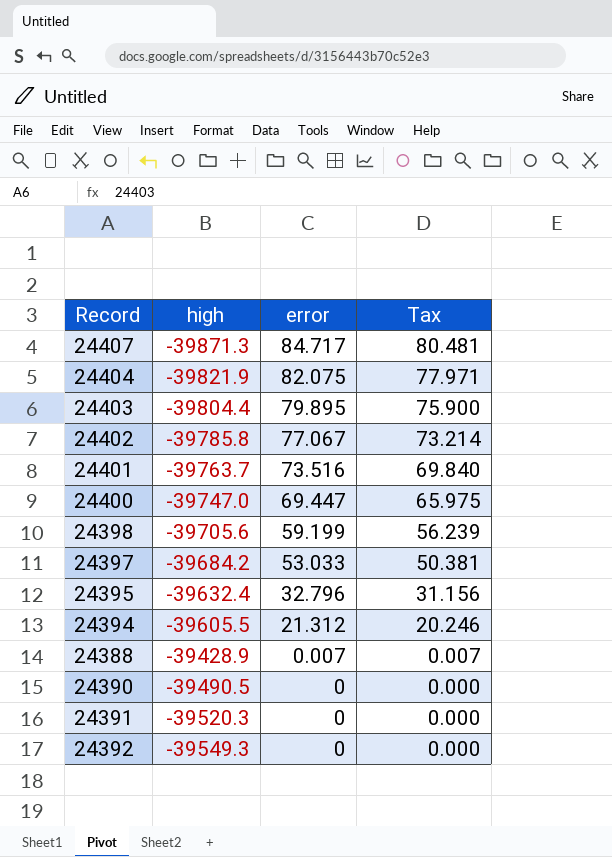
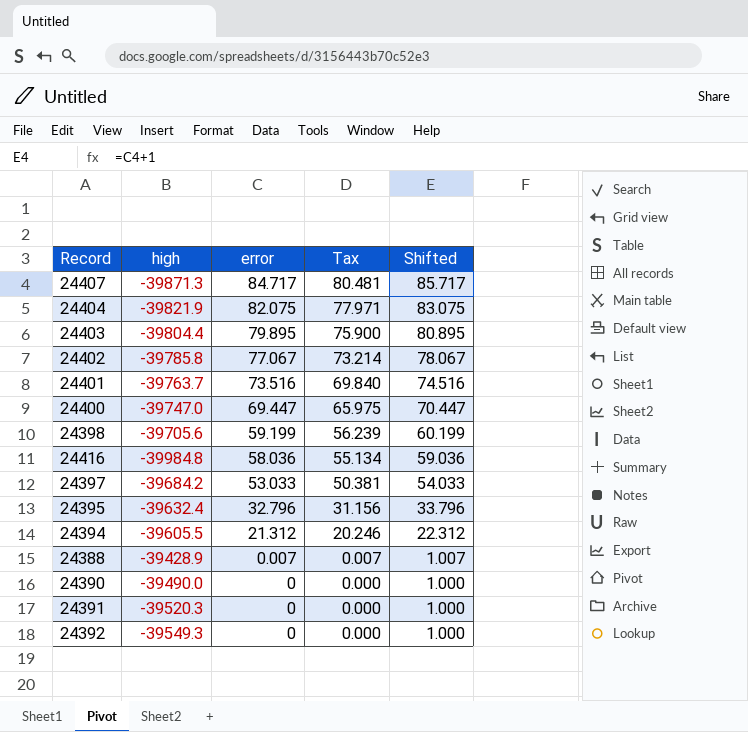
column Shifted | formula: none -> [error] + 1
row 24416: none -> -39984.8 | 58.036 | 55.134 | 59.036
24390 | high: -39490.5 -> -39490.0

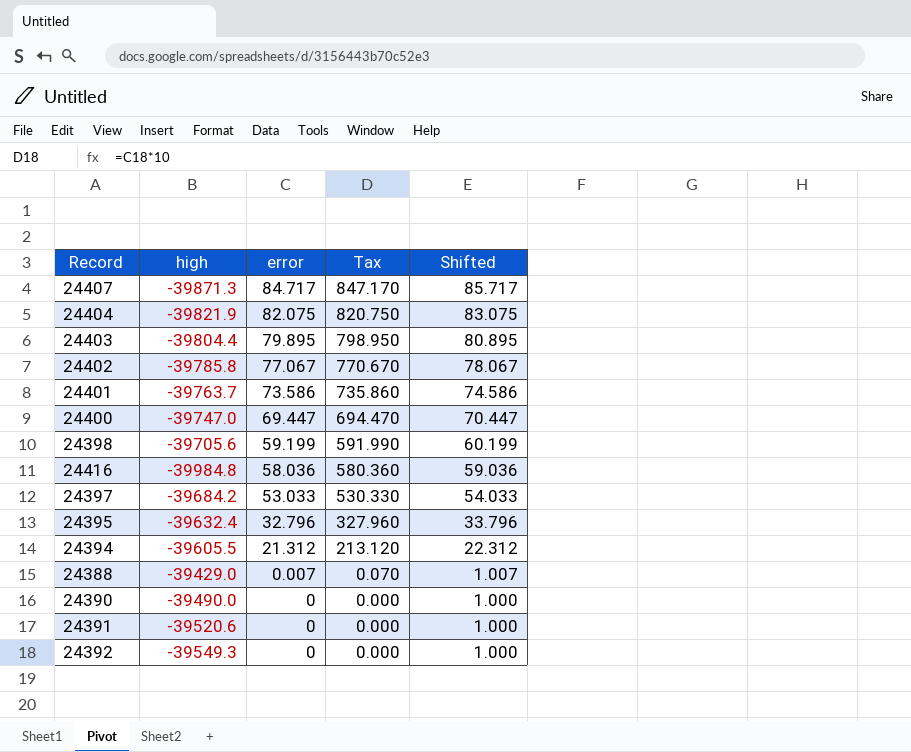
column Tax | formula: [error] * 0.95 -> [error] * 10
24401 | error: 73.516 -> 73.586
24401 | Shifted: 74.516 -> 74.586
24388 | high: -39428.9 -> -39429.0
24391 | high: -39520.3 -> -39520.6

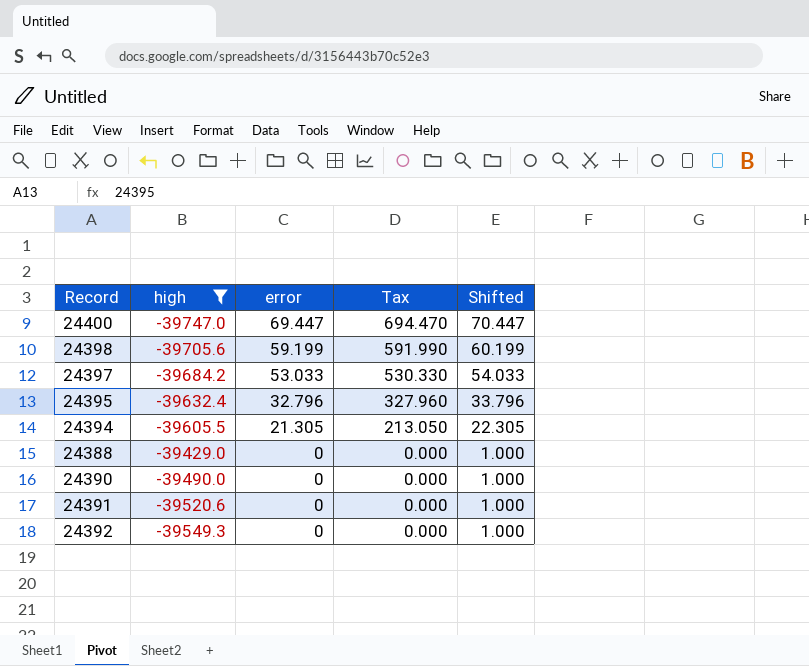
filter: none -> high >= -39747.0
24394 | error: 21.312 -> 21.305
24394 | Tax: 213.120 -> 213.050
24394 | Shifted: 22.312 -> 22.305
24388 | error: 0.007 -> 0
24388 | Tax: 0.070 -> 0.000
24388 | Shifted: 1.007 -> 1.000

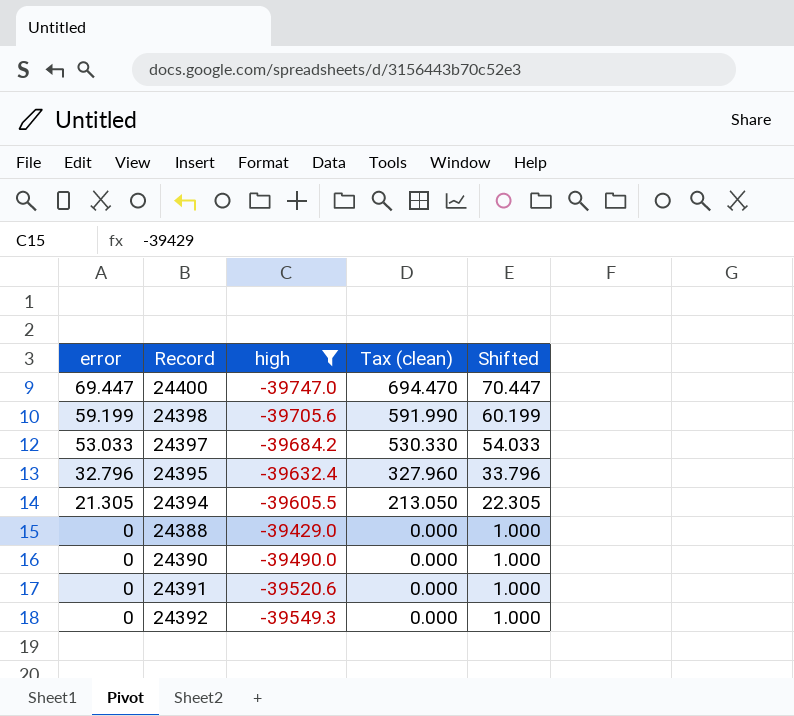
column error | position: 3 -> 1
column name: Tax -> Tax (clean)

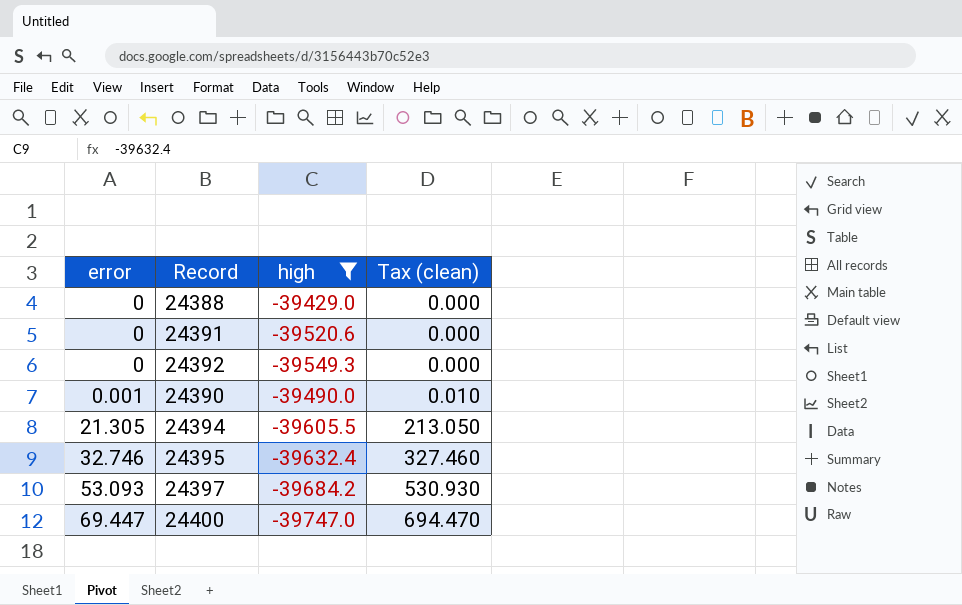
row order: error descending -> error ascending
column Shifted | formula: [error] + 1 -> none
row 24398: 59.199 | -39705.6 | 591.990 | 60.199 -> none
24390 | error: 0 -> 0.001
24390 | Tax (clean): 0.000 -> 0.010
24395 | error: 32.796 -> 32.746
24395 | Tax (clean): 327.960 -> 327.460
24397 | error: 53.033 -> 53.093
24397 | Tax (clean): 530.330 -> 530.930

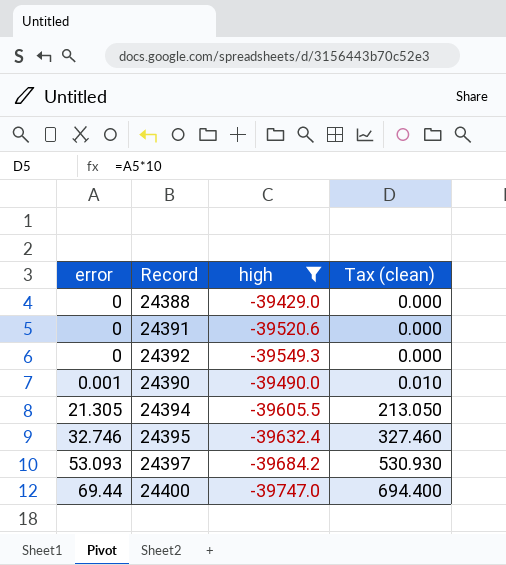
24400 | error: 69.447 -> 69.44
24400 | Tax (clean): 694.470 -> 694.400

